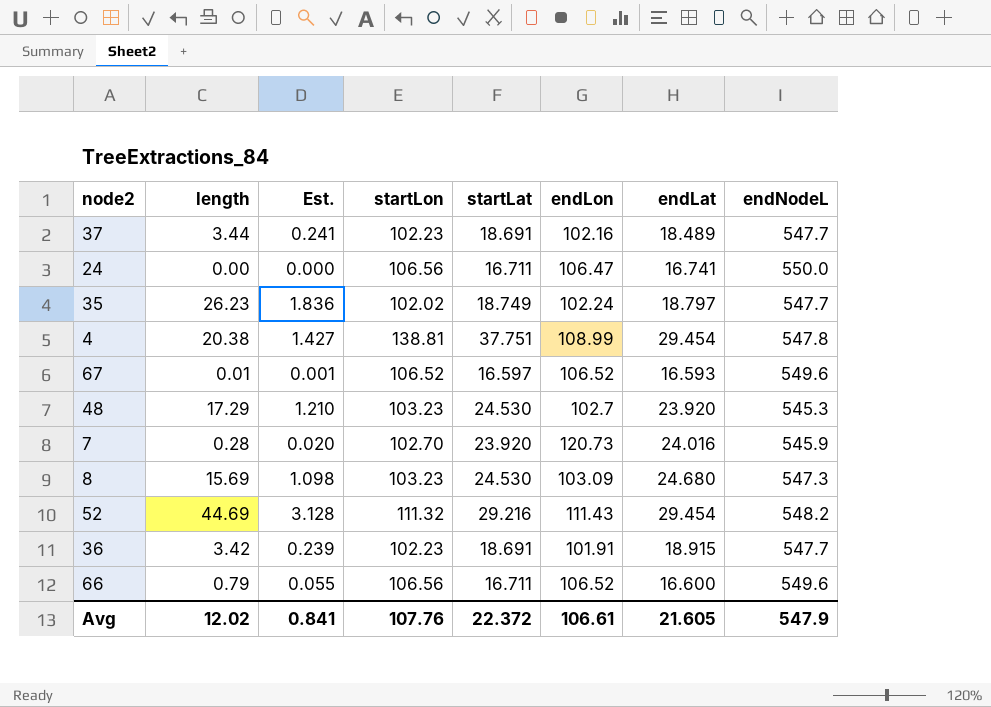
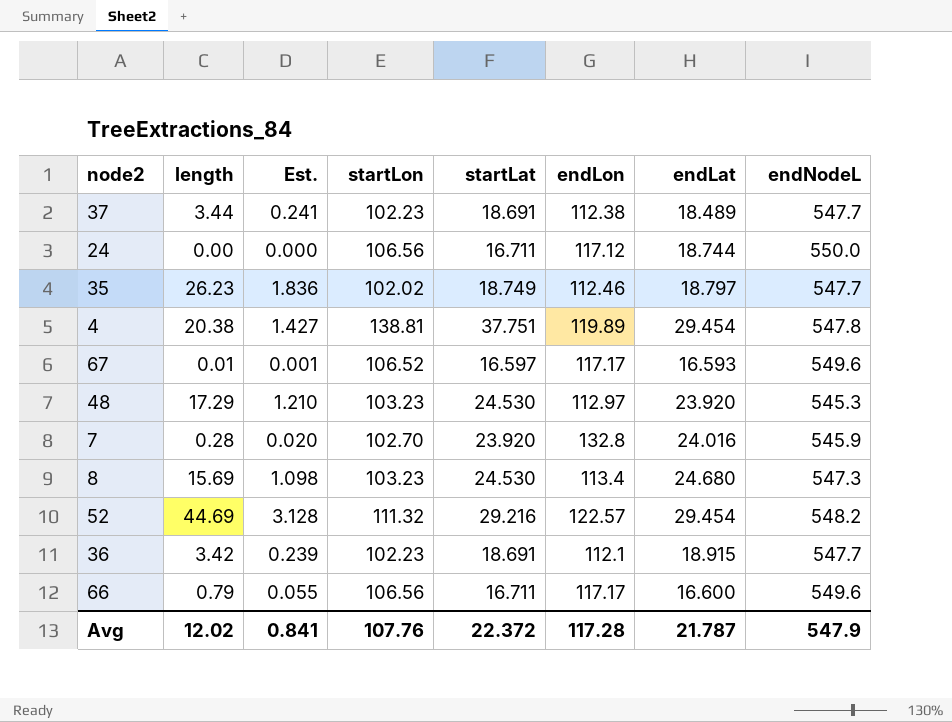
37 | endLon: 102.16 -> 112.38
24 | endLon: 106.47 -> 117.12
24 | endLat: 16.741 -> 18.744
35 | endLon: 102.24 -> 112.46
4 | endLon: 108.99 -> 119.89
67 | endLon: 106.52 -> 117.17
48 | endLon: 102.7 -> 112.97
7 | endLon: 120.73 -> 132.8
8 | endLon: 103.09 -> 113.4
52 | endLon: 111.43 -> 122.57
36 | endLon: 101.91 -> 112.1
66 | endLon: 106.52 -> 117.17
Avg | endLon: 106.61 -> 117.28
Avg | endLat: 21.605 -> 21.787

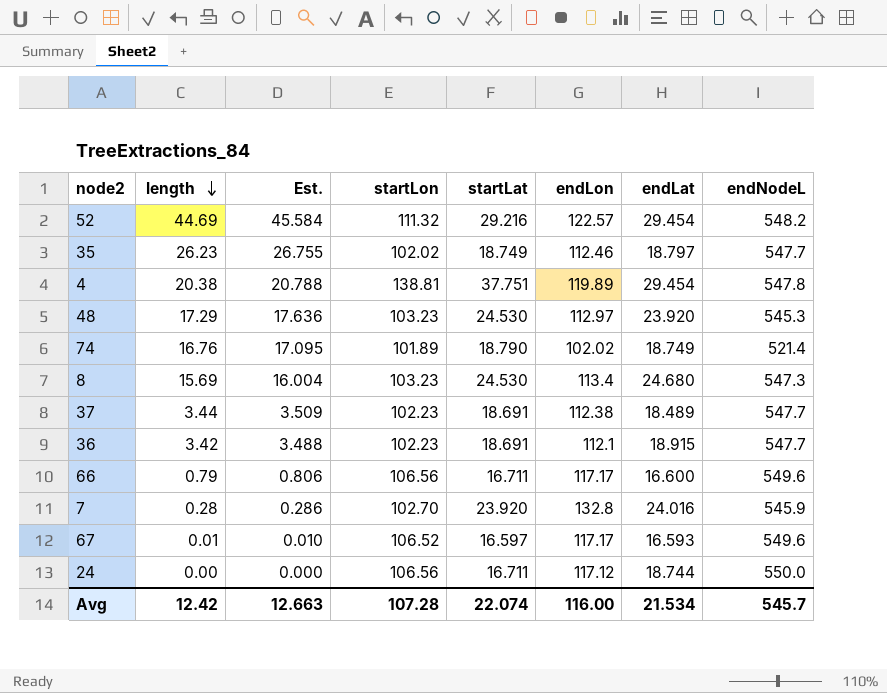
row order: none -> length descending
column Est. | formula: [length] * 0.07 -> [length] * 1.02
row 74: none -> 16.76 | 17.095 | 101.89 | 18.790 | 102.02 | 18.749 | 521.4
Avg | length: 12.02 -> 12.42
Avg | Est.: 0.841 -> 12.663
Avg | startLon: 107.76 -> 107.28
Avg | startLat: 22.372 -> 22.074
Avg | endLon: 117.28 -> 116.00
Avg | endLat: 21.787 -> 21.534
Avg | endNodeL: 547.9 -> 545.7

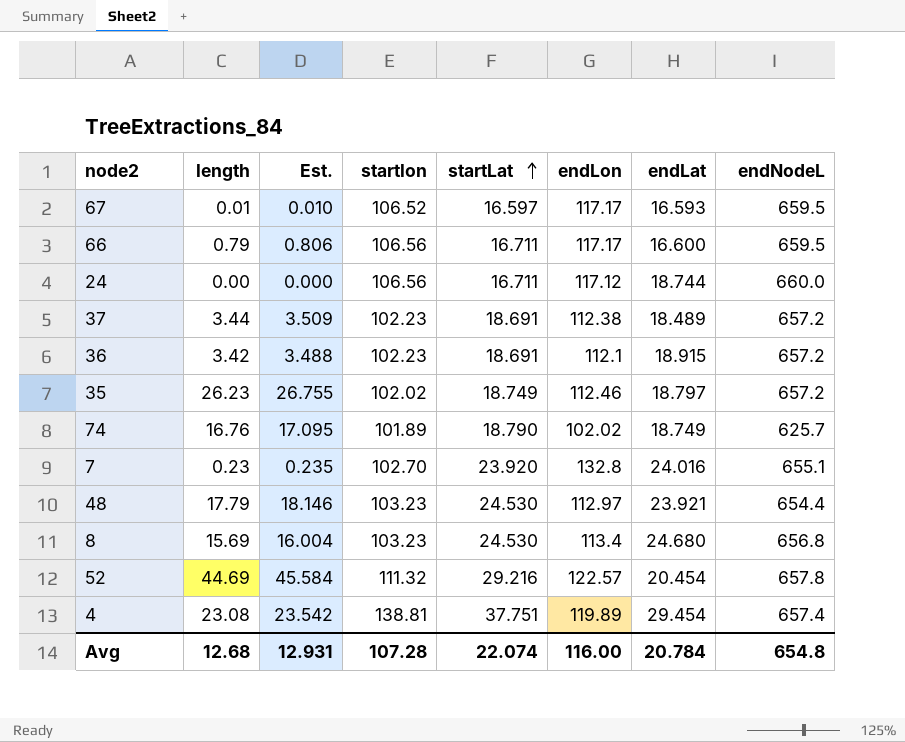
row order: length descending -> startLat ascending
column name: startLon -> startlon
67 | endNodeL: 549.6 -> 659.5
66 | endNodeL: 549.6 -> 659.5
24 | endNodeL: 550.0 -> 660.0
37 | endNodeL: 547.7 -> 657.2
36 | endNodeL: 547.7 -> 657.2
35 | endNodeL: 547.7 -> 657.2
74 | endNodeL: 521.4 -> 625.7
7 | length: 0.28 -> 0.23
7 | Est.: 0.286 -> 0.235
7 | endNodeL: 545.9 -> 655.1
48 | length: 17.29 -> 17.79
48 | Est.: 17.636 -> 18.146
48 | endLat: 23.920 -> 23.921
48 | endNodeL: 545.3 -> 654.4
8 | endNodeL: 547.3 -> 656.8
52 | endLat: 29.454 -> 20.454
52 | endNodeL: 548.2 -> 657.8
4 | length: 20.38 -> 23.08
4 | Est.: 20.788 -> 23.542
4 | endNodeL: 547.8 -> 657.4
Avg | length: 12.42 -> 12.68
Avg | Est.: 12.663 -> 12.931
Avg | endLat: 21.534 -> 20.784
Avg | endNodeL: 545.7 -> 654.8

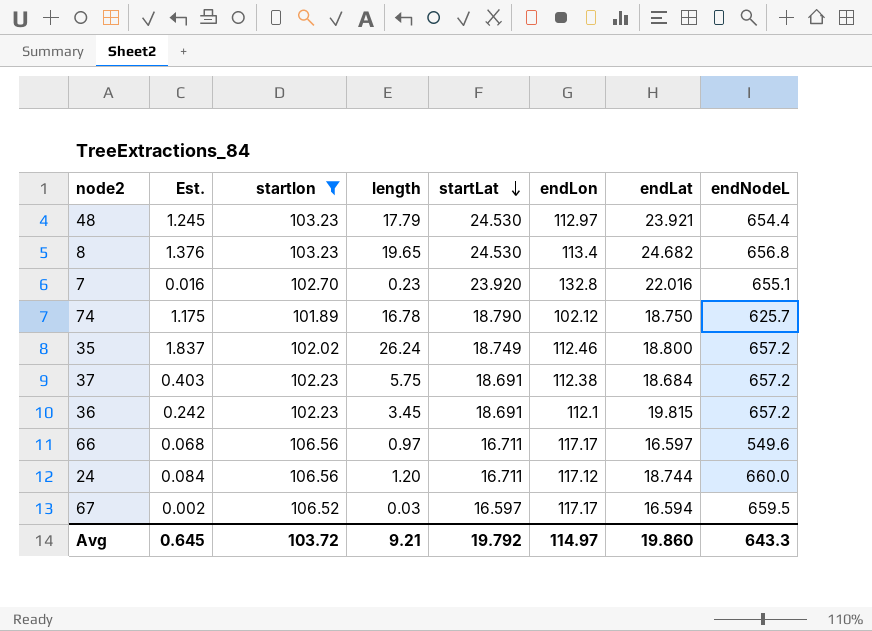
filter: none -> startlon <= 106.56
row order: startLat ascending -> startLat descending
column Est. | formula: [length] * 1.02 -> [length] * 0.07
column length | position: 2 -> 4
8 | length: 15.69 -> 19.65
8 | endLat: 24.680 -> 24.682
7 | endLat: 24.016 -> 22.016
74 | length: 16.76 -> 16.78
74 | endLon: 102.02 -> 102.12
74 | endLat: 18.749 -> 18.750
35 | length: 26.23 -> 26.24
35 | endLat: 18.797 -> 18.800
37 | length: 3.44 -> 5.75
37 | endLat: 18.489 -> 18.684
36 | length: 3.42 -> 3.45
36 | endLat: 18.915 -> 19.815
66 | length: 0.79 -> 0.97
66 | endLat: 16.600 -> 16.597
66 | endNodeL: 659.5 -> 549.6
24 | length: 0.00 -> 1.20
67 | length: 0.01 -> 0.03
67 | endLat: 16.593 -> 16.594
Avg | Est.: 12.931 -> 0.645
Avg | startlon: 107.28 -> 103.72
Avg | length: 12.68 -> 9.21
Avg | startLat: 22.074 -> 19.792
Avg | endLon: 116.00 -> 114.97
Avg | endLat: 20.784 -> 19.860
Avg | endNodeL: 654.8 -> 643.3

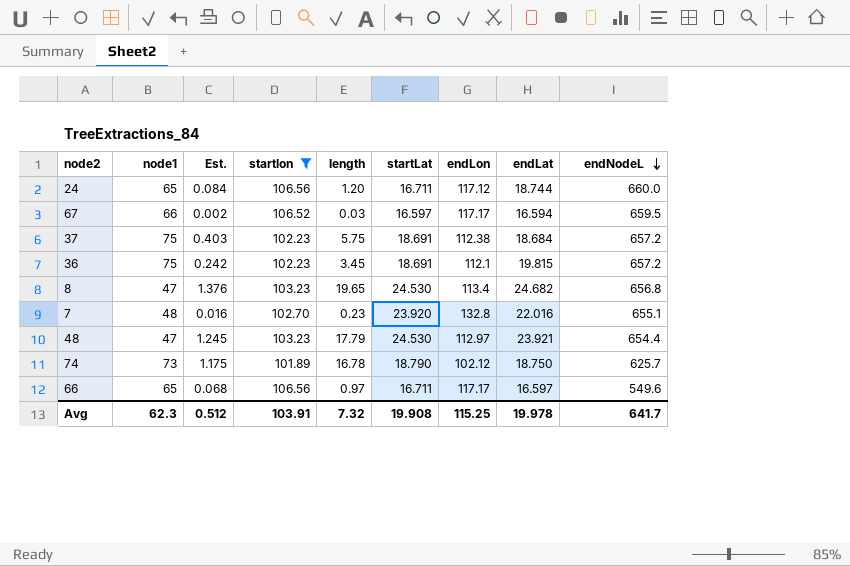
row order: startLat descending -> endNodeL descending
column node1 | position: none -> 2
row 35: 1.837 | 102.02 | 26.24 | 18.749 | 112.46 | 18.800 | 657.2 -> none
Avg | Est.: 0.645 -> 0.512
Avg | startlon: 103.72 -> 103.91
Avg | length: 9.21 -> 7.32
Avg | startLat: 19.792 -> 19.908
Avg | endLon: 114.97 -> 115.25
Avg | endLat: 19.860 -> 19.978
Avg | endNodeL: 643.3 -> 641.7

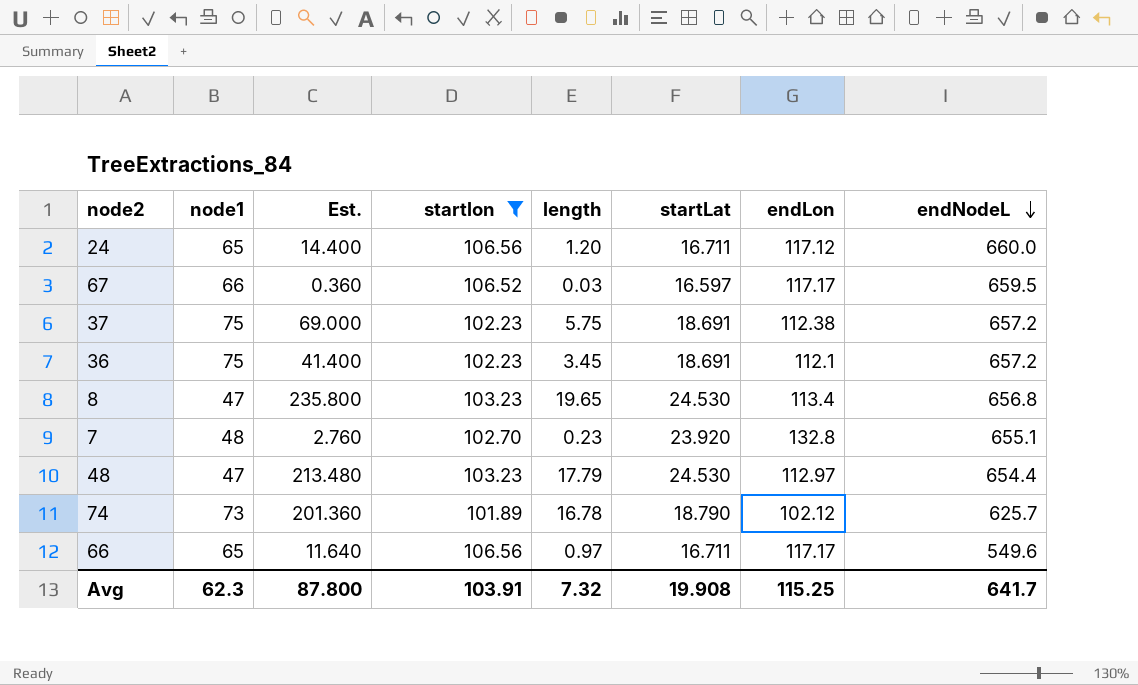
column endLat | position: 8 -> none
column Est. | formula: [length] * 0.07 -> [length] * 12
Avg | Est.: 0.512 -> 87.800

